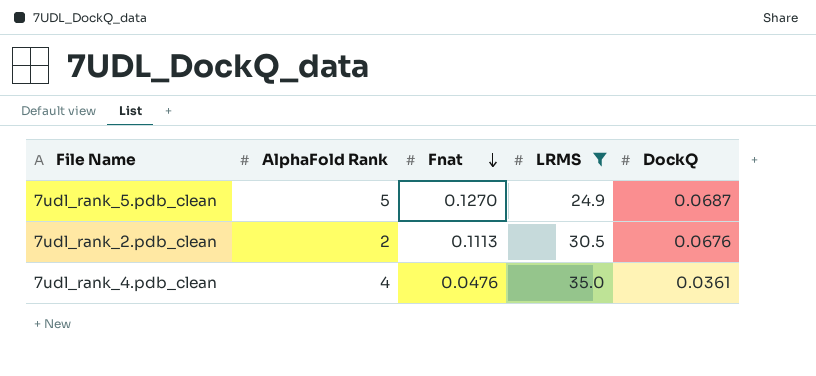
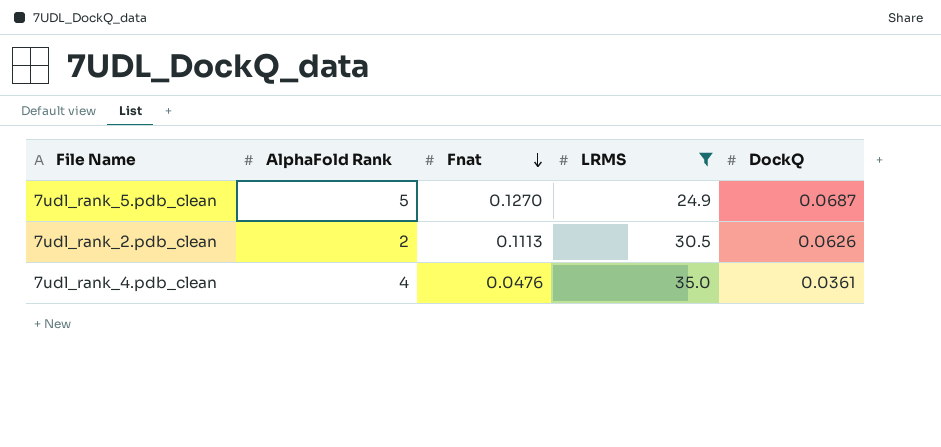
7udl_rank_2.pdb_clean | DockQ: 0.0676 -> 0.0626

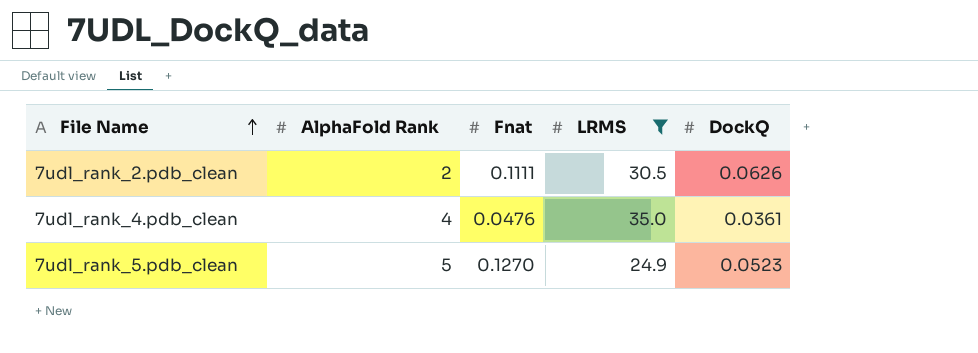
row order: Fnat descending -> File Name ascending
7udl_rank_2.pdb_clean | Fnat: 0.1113 -> 0.1111
7udl_rank_5.pdb_clean | DockQ: 0.0687 -> 0.0523

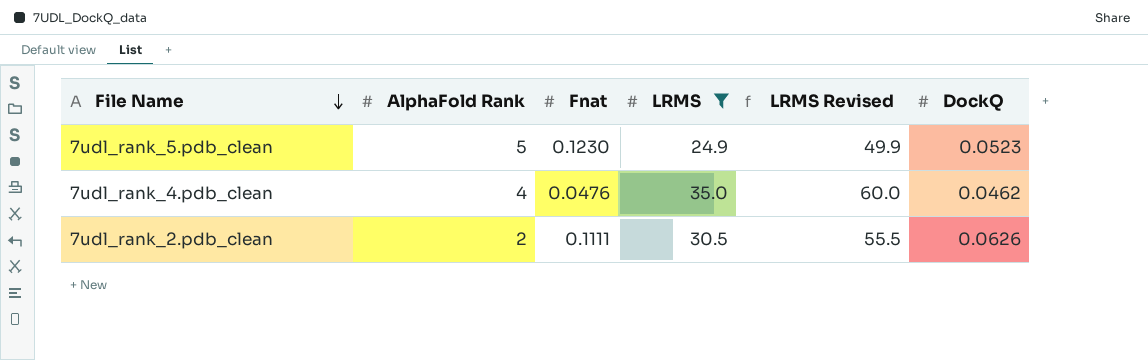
row order: File Name ascending -> File Name descending
column LRMS Revised | formula: none -> [LRMS] + 25
7udl_rank_5.pdb_clean | Fnat: 0.1270 -> 0.1230
7udl_rank_4.pdb_clean | DockQ: 0.0361 -> 0.0462

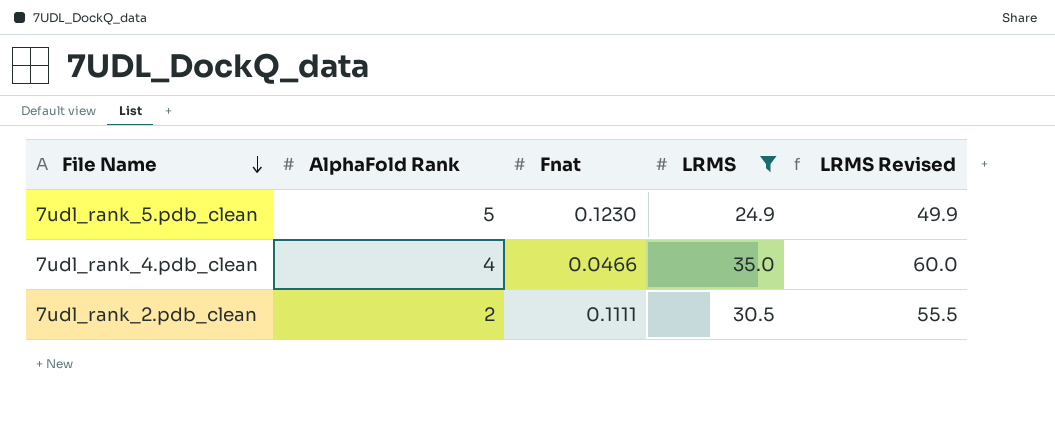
column DockQ | position: 6 -> none
7udl_rank_4.pdb_clean | Fnat: 0.0476 -> 0.0466

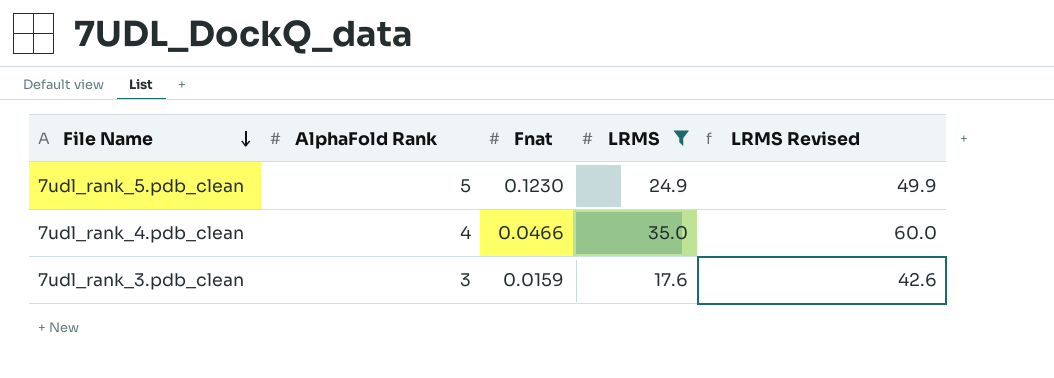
row 7udl_rank_2.pdb_clean: 2 | 0.1111 | 30.5 | 55.5 -> none
row 7udl_rank_3.pdb_clean: none -> 3 | 0.0159 | 17.6 | 42.6

